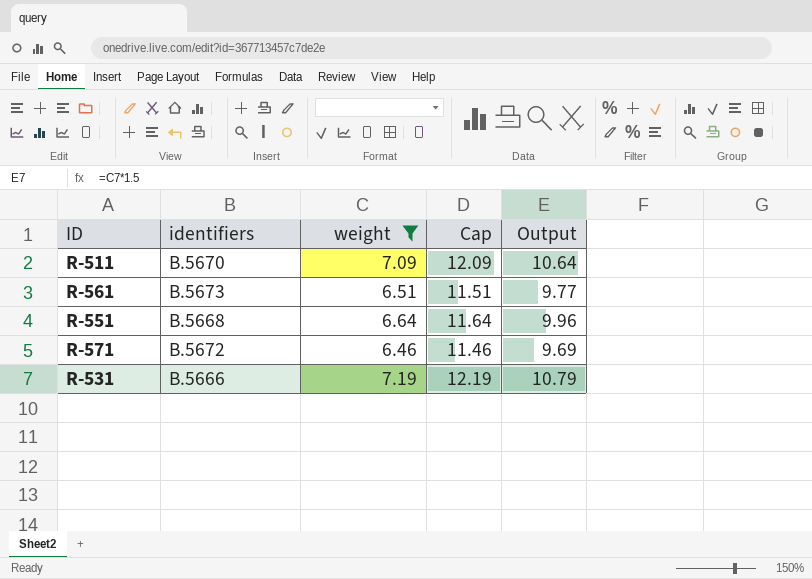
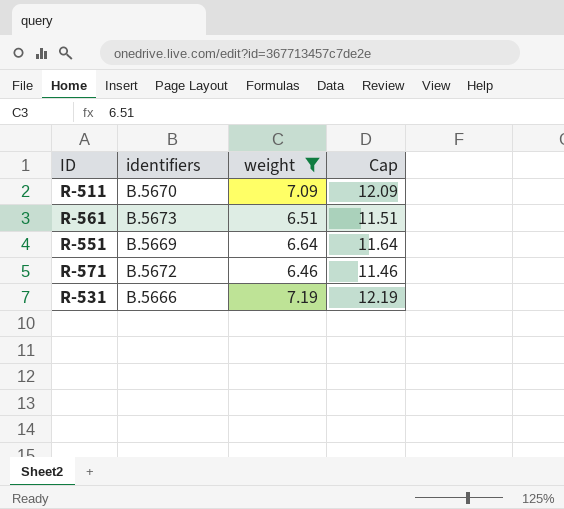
column Output | formula: [weight] * 1.5 -> none
R-551 | identifiers: B.5668 -> B.5669

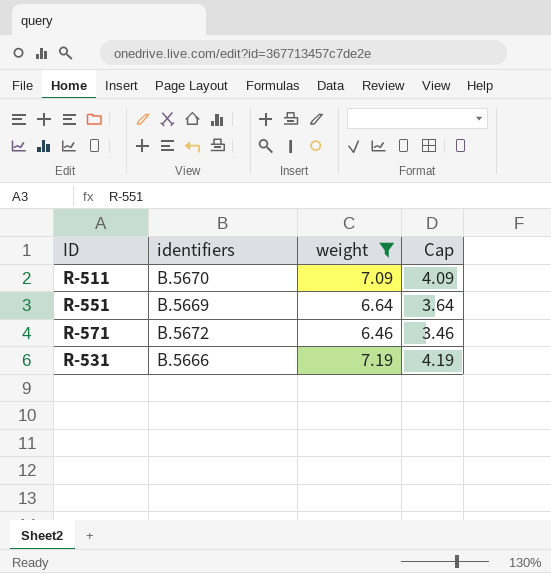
column Cap | formula: [weight] + 5 -> [weight] - 3
row R-561: B.5673 | 6.51 | 11.51 -> none

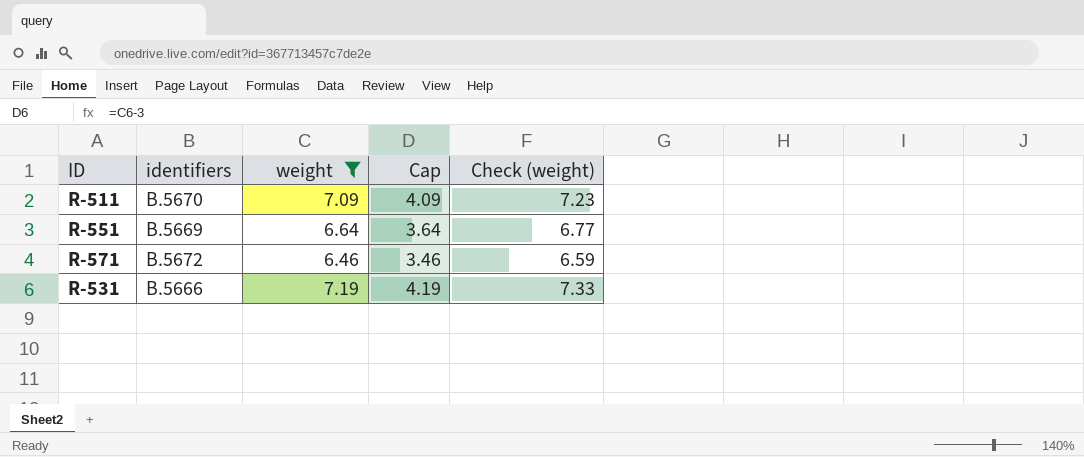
column Check (weight) | formula: none -> [weight] * 1.02

